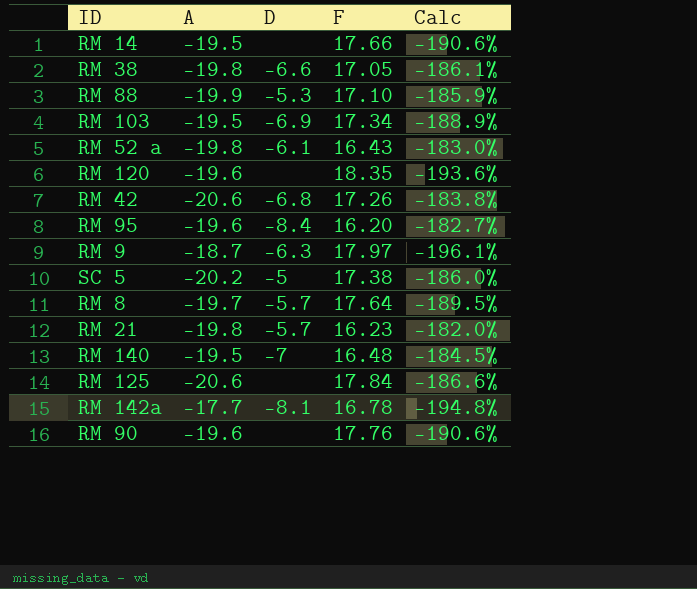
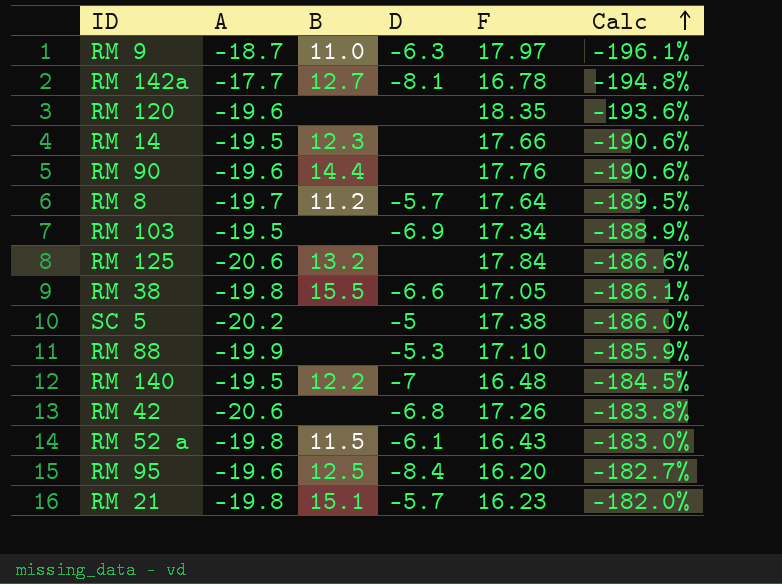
row order: none -> Calc ascending
column B | position: none -> 3

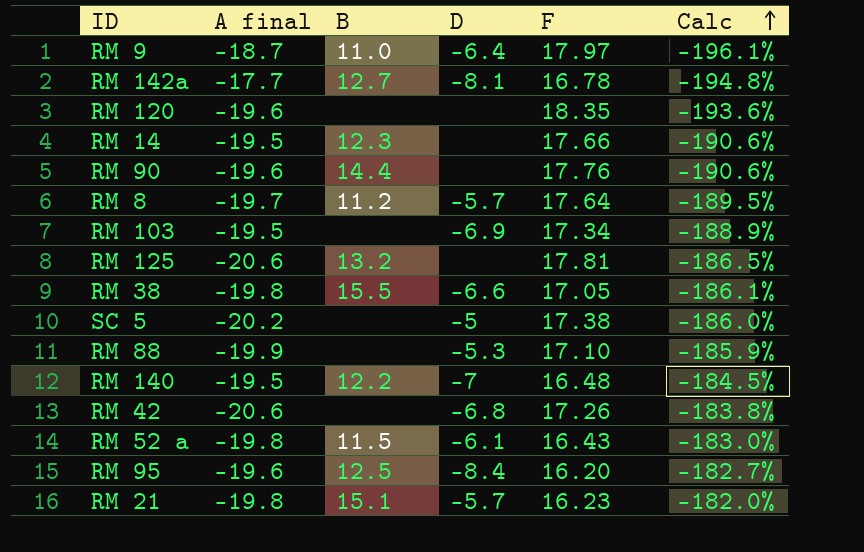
column name: A -> A final
RM 9 | D: -6.3 -> -6.4
RM 125 | F: 17.84 -> 17.81
RM 125 | Calc: -186.6% -> -186.5%

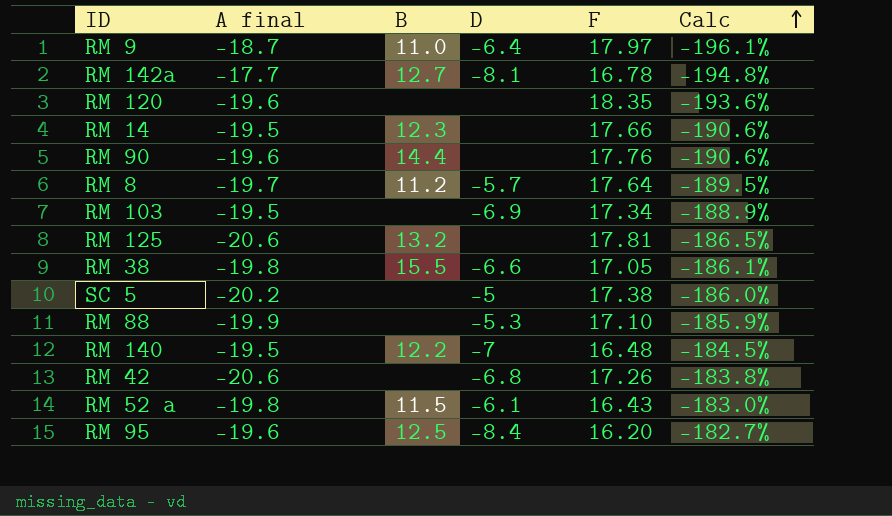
row RM 21: -19.8 | 15.1 | -5.7 | 16.23 | -182.0% -> none

